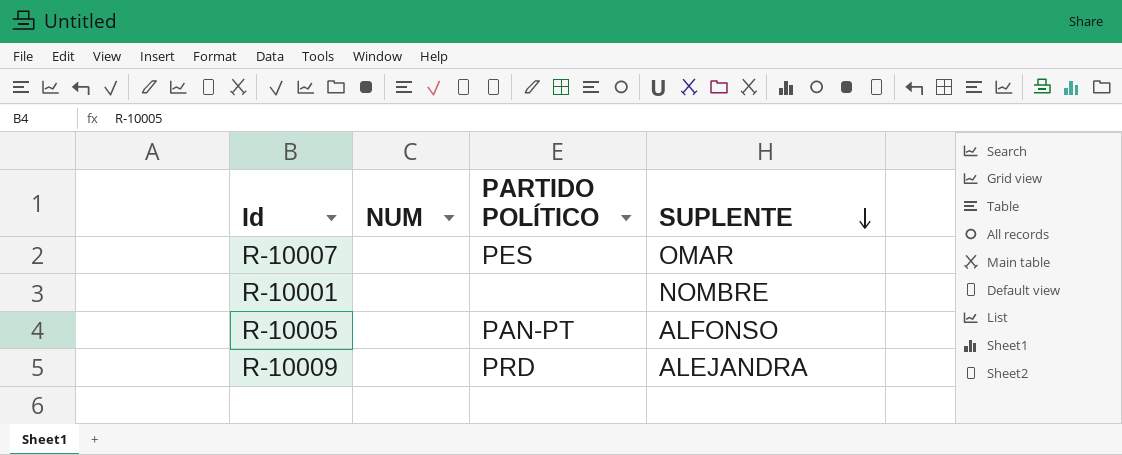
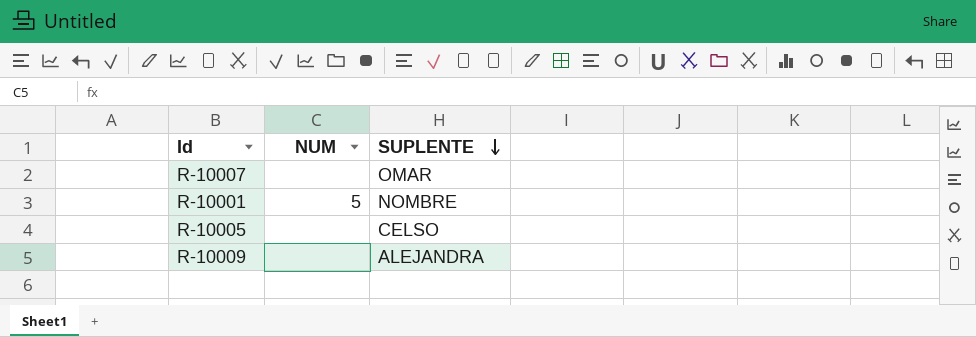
column PARTIDO POLÍTICO | position: 3 -> none
R-10001 | NUM: none -> 5
R-10005 | SUPLENTE: ALFONSO -> CELSO

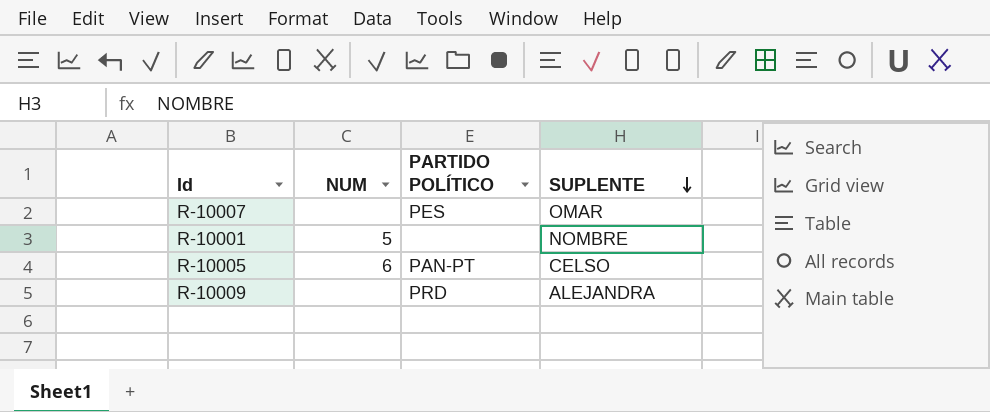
column PARTIDO POLÍTICO | position: none -> 3
R-10005 | NUM: none -> 6

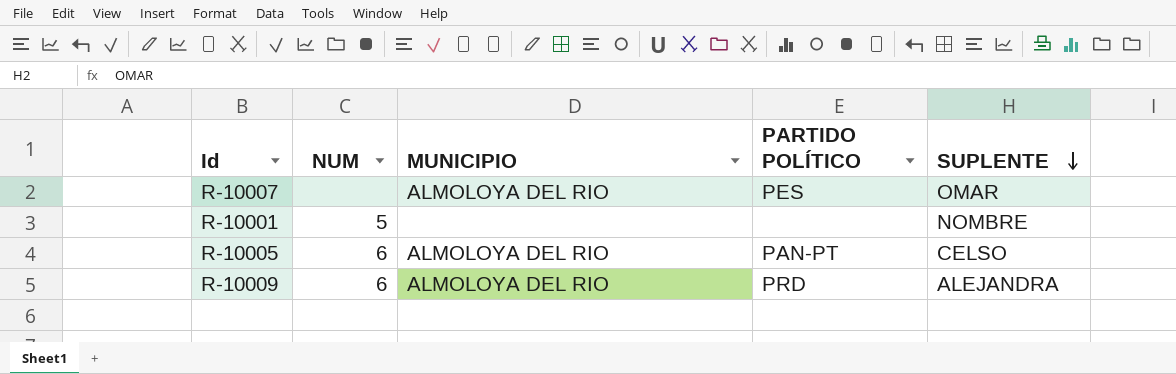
column MUNICIPIO | position: none -> 3
R-10009 | NUM: none -> 6

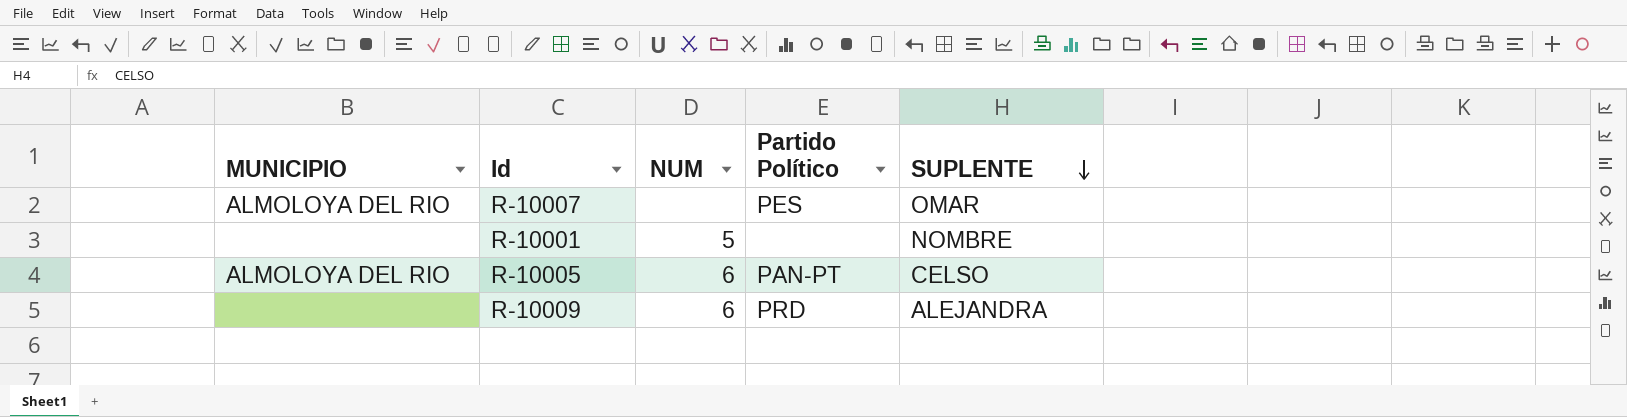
column MUNICIPIO | position: 3 -> 1
column name: PARTIDO POLÍTICO -> Partido Político
R-10009 | MUNICIPIO: ALMOLOYA DEL RIO -> none

